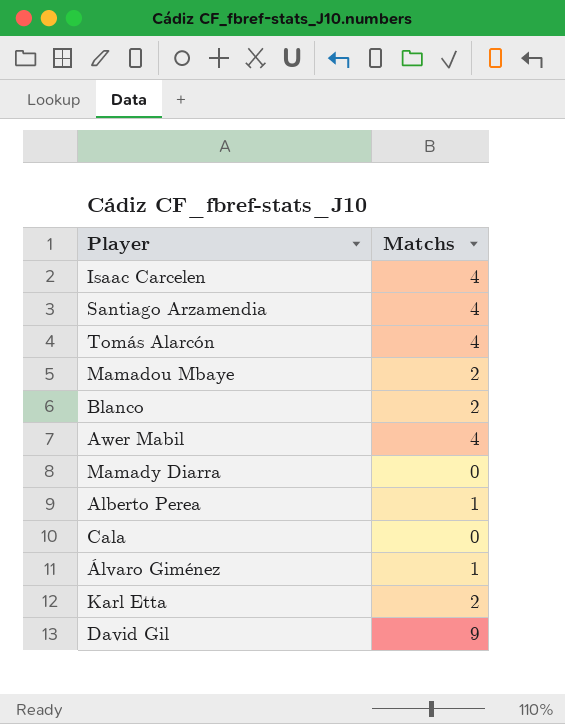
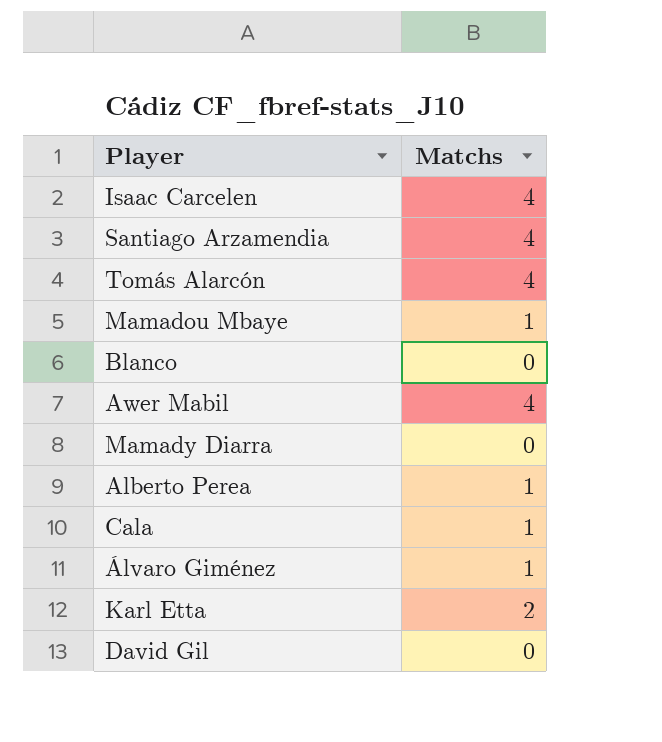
Mamadou Mbaye | Matchs: 2 -> 1
Blanco | Matchs: 2 -> 0
Cala | Matchs: 0 -> 1
David Gil | Matchs: 9 -> 0

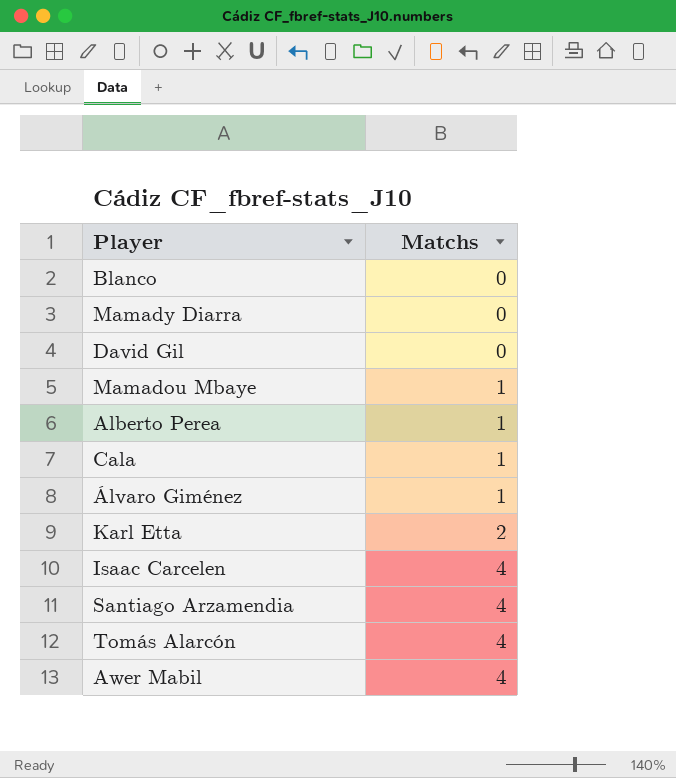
row order: none -> Matchs ascending

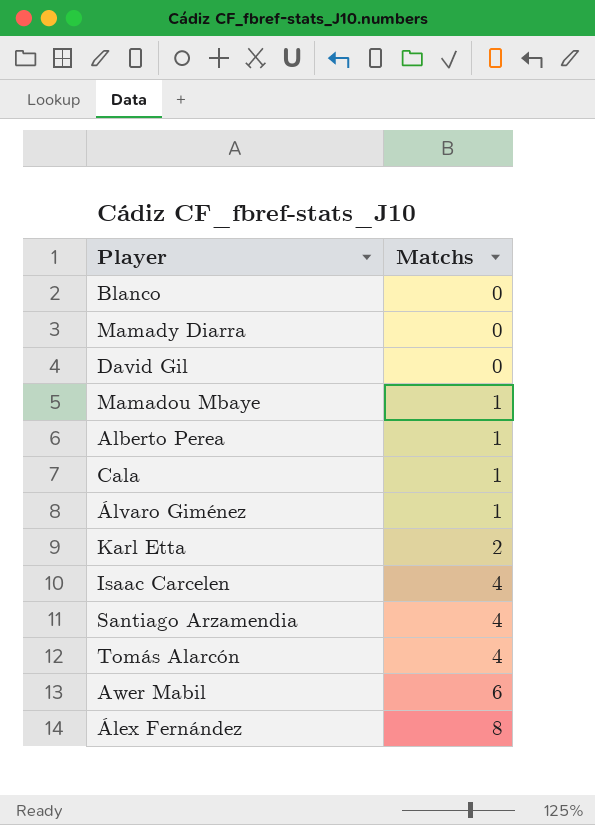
Awer Mabil | Matchs: 4 -> 6
row Álex Fernández: none -> 8

